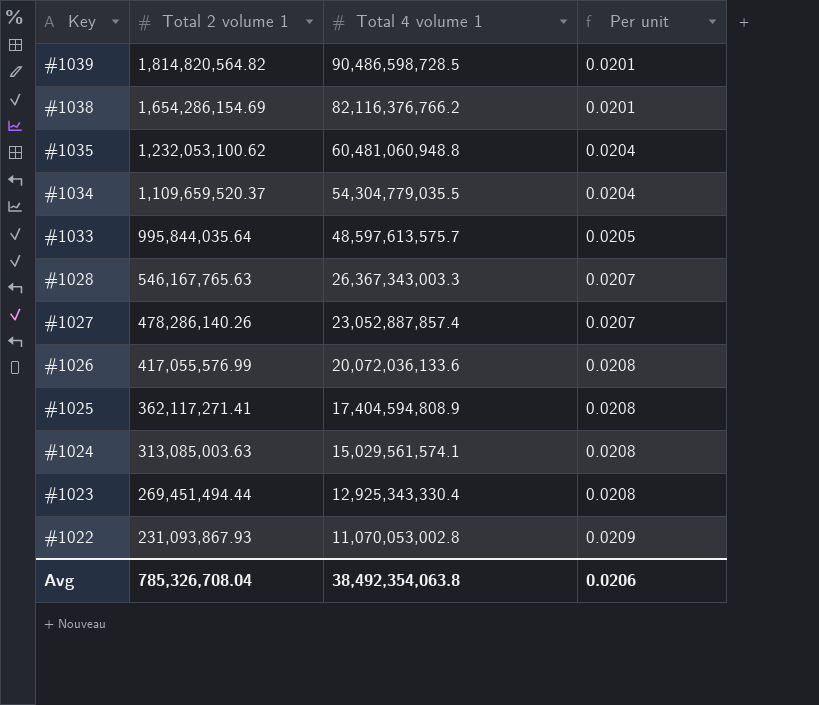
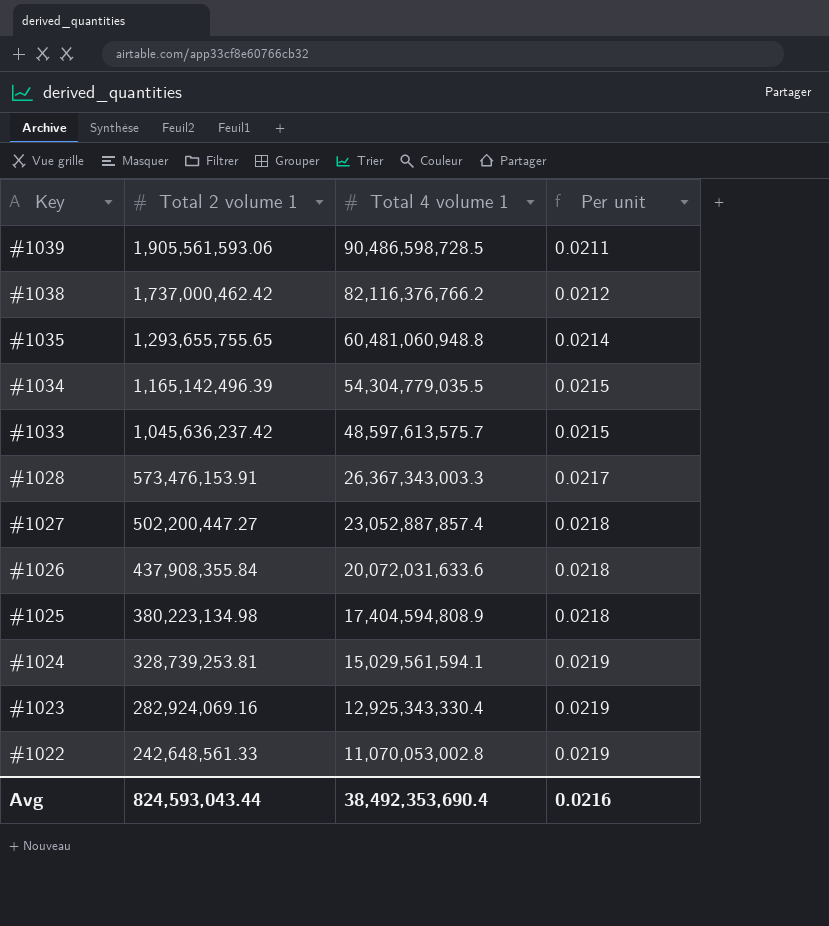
#1039 | Total 2 volume 1: 1,814,820,564.82 -> 1,905,561,593.06
#1039 | Per unit: 0.0201 -> 0.0211
#1038 | Total 2 volume 1: 1,654,286,154.69 -> 1,737,000,462.42
#1038 | Per unit: 0.0201 -> 0.0212
#1035 | Total 2 volume 1: 1,232,053,100.62 -> 1,293,655,755.65
#1035 | Per unit: 0.0204 -> 0.0214
#1034 | Total 2 volume 1: 1,109,659,520.37 -> 1,165,142,496.39
#1034 | Per unit: 0.0204 -> 0.0215
#1033 | Total 2 volume 1: 995,844,035.64 -> 1,045,636,237.42
#1033 | Per unit: 0.0205 -> 0.0215
#1028 | Total 2 volume 1: 546,167,765.63 -> 573,476,153.91
#1028 | Per unit: 0.0207 -> 0.0217
#1027 | Total 2 volume 1: 478,286,140.26 -> 502,200,447.27
#1027 | Per unit: 0.0207 -> 0.0218
#1026 | Total 2 volume 1: 417,055,576.99 -> 437,908,355.84
#1026 | Total 4 volume 1: 20,072,036,133.6 -> 20,072,031,633.6
#1026 | Per unit: 0.0208 -> 0.0218
#1025 | Total 2 volume 1: 362,117,271.41 -> 380,223,134.98
#1025 | Per unit: 0.0208 -> 0.0218
#1024 | Total 2 volume 1: 313,085,003.63 -> 328,739,253.81
#1024 | Total 4 volume 1: 15,029,561,574.1 -> 15,029,561,594.1
#1024 | Per unit: 0.0208 -> 0.0219
#1023 | Total 2 volume 1: 269,451,494.44 -> 282,924,069.16
#1023 | Per unit: 0.0208 -> 0.0219
#1022 | Total 2 volume 1: 231,093,867.93 -> 242,648,561.33
#1022 | Per unit: 0.0209 -> 0.0219
Avg | Total 2 volume 1: 785,326,708.04 -> 824,593,043.44
Avg | Total 4 volume 1: 38,492,354,063.8 -> 38,492,353,690.4
Avg | Per unit: 0.0206 -> 0.0216

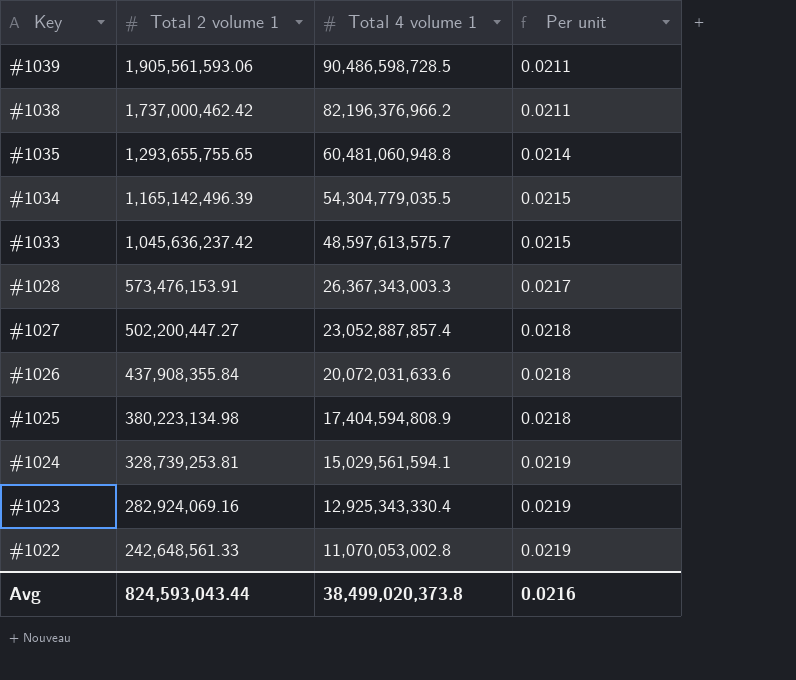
#1038 | Total 4 volume 1: 82,116,376,766.2 -> 82,196,376,966.2
#1038 | Per unit: 0.0212 -> 0.0211
Avg | Total 4 volume 1: 38,492,353,690.4 -> 38,499,020,373.8

